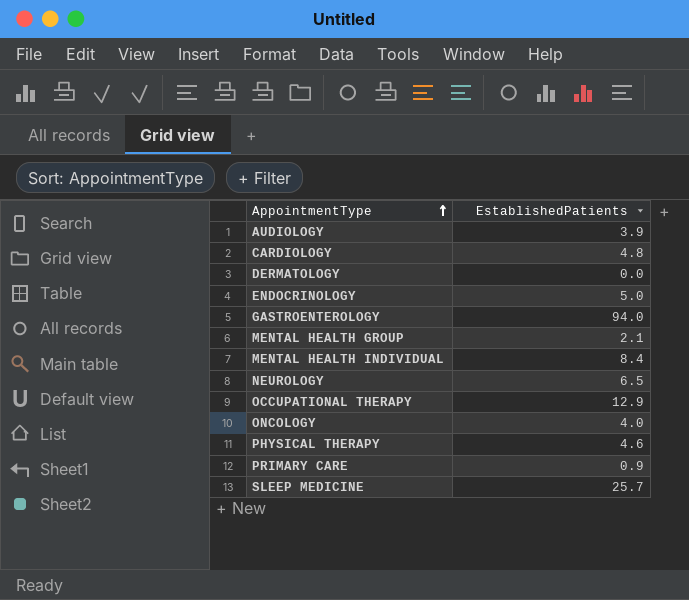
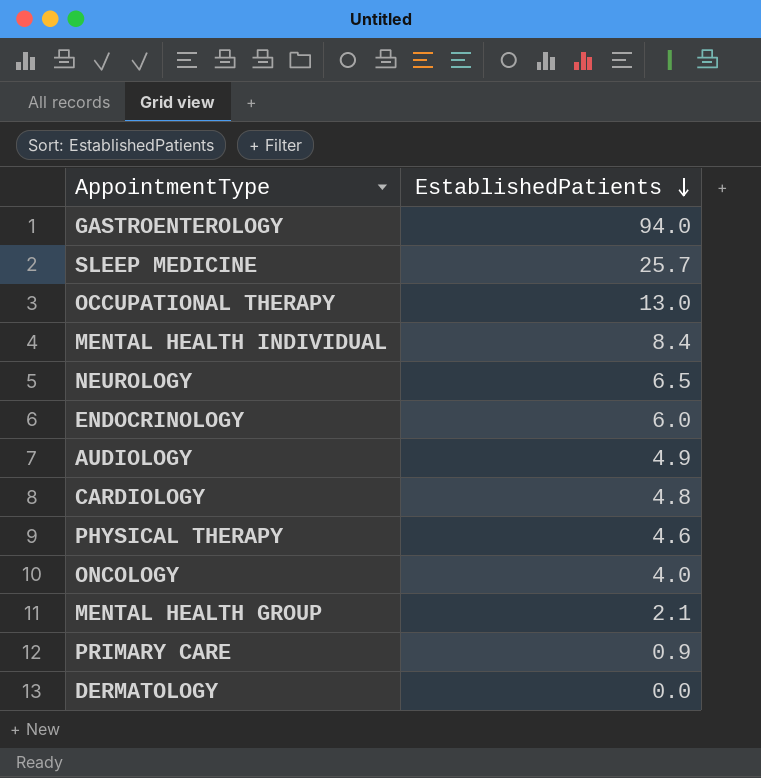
row order: AppointmentType ascending -> EstablishedPatients descending
OCCUPATIONAL THERAPY | EstablishedPatients: 12.9 -> 13.0
ENDOCRINOLOGY | EstablishedPatients: 5.0 -> 6.0
AUDIOLOGY | EstablishedPatients: 3.9 -> 4.9

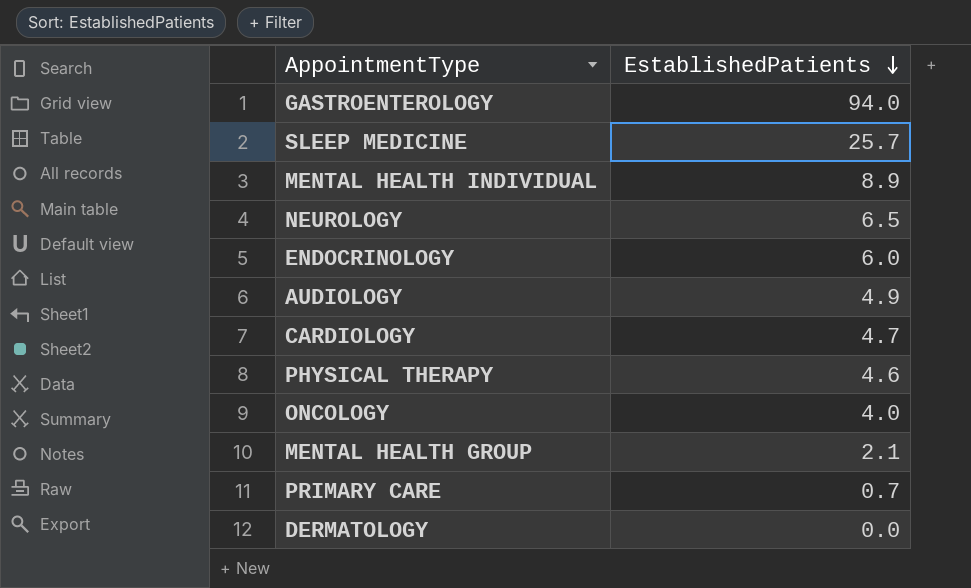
row OCCUPATIONAL THERAPY: 13.0 -> none
MENTAL HEALTH INDIVIDUAL | EstablishedPatients: 8.4 -> 8.9
CARDIOLOGY | EstablishedPatients: 4.8 -> 4.7
PRIMARY CARE | EstablishedPatients: 0.9 -> 0.7

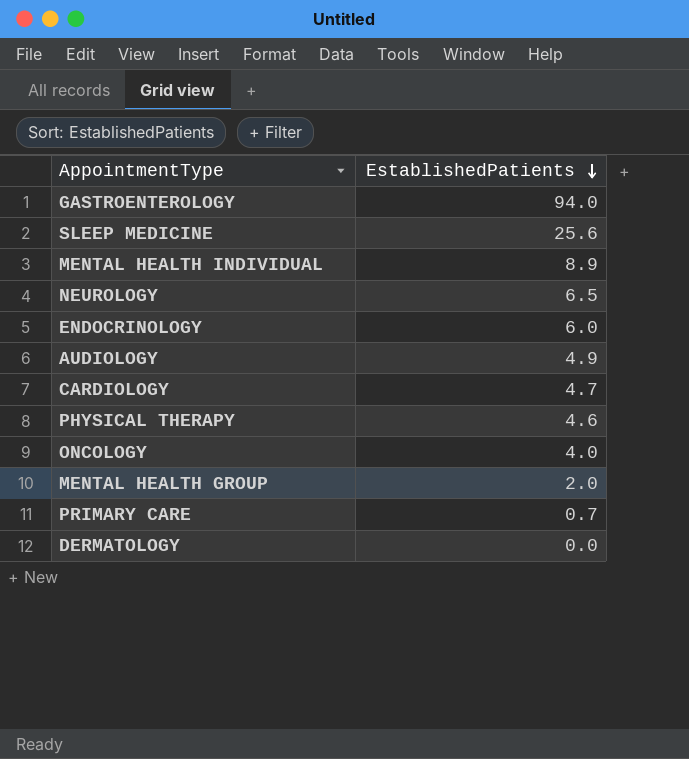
SLEEP MEDICINE | EstablishedPatients: 25.7 -> 25.6
MENTAL HEALTH GROUP | EstablishedPatients: 2.1 -> 2.0

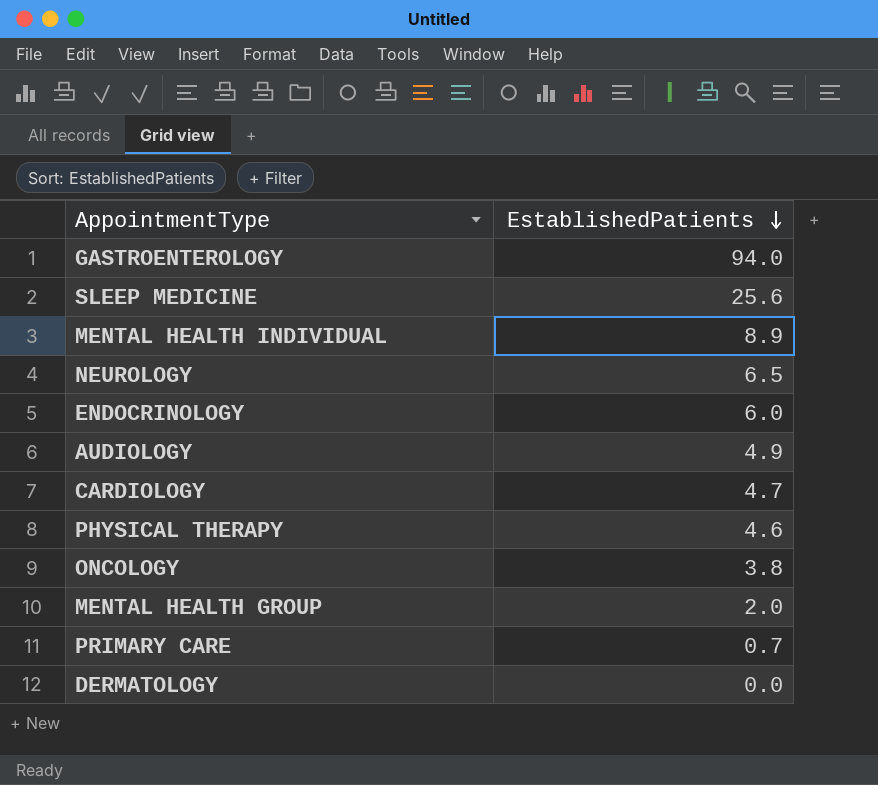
ONCOLOGY | EstablishedPatients: 4.0 -> 3.8

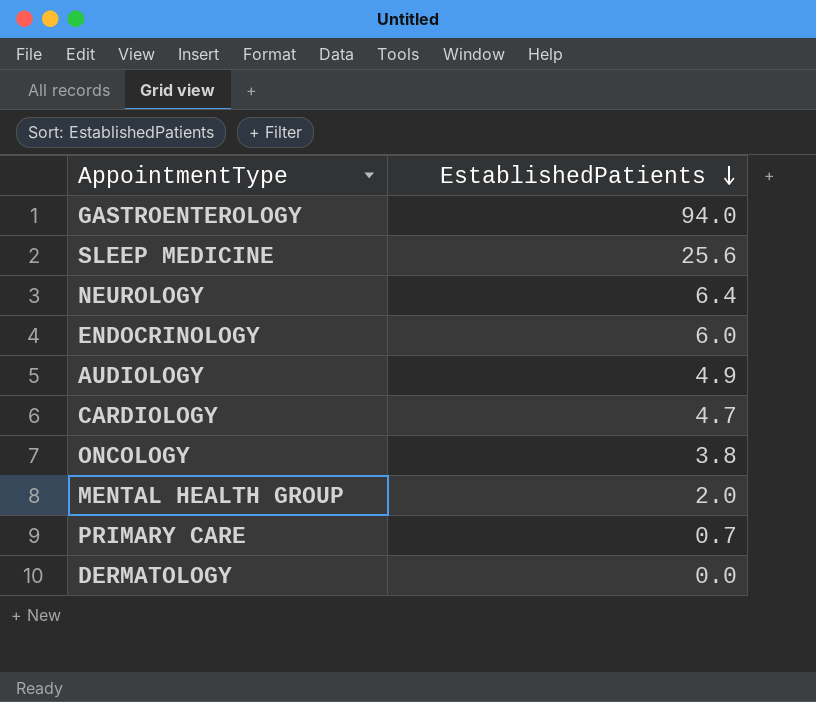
row MENTAL HEALTH INDIVIDUAL: 8.9 -> none
row PHYSICAL THERAPY: 4.6 -> none
NEUROLOGY | EstablishedPatients: 6.5 -> 6.4

